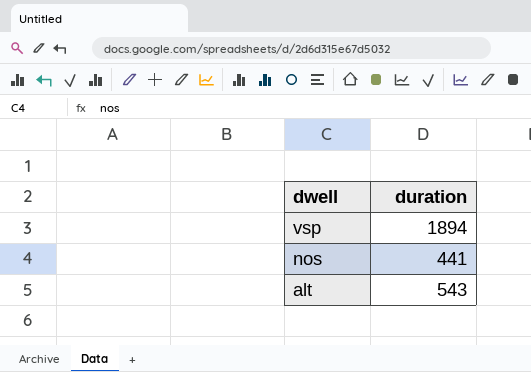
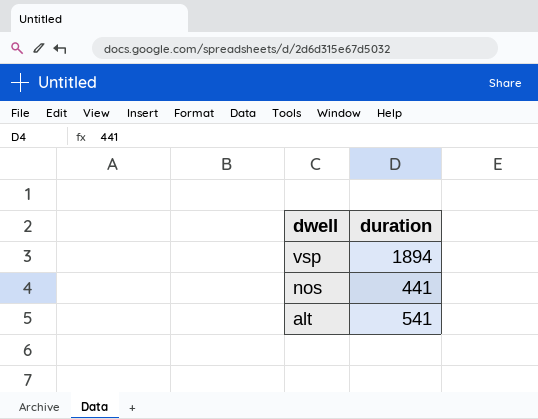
alt | duration: 543 -> 541

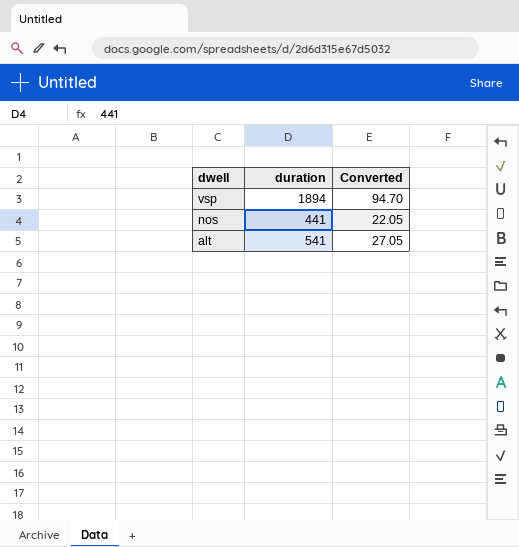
column Converted | formula: none -> [duration] * 0.05

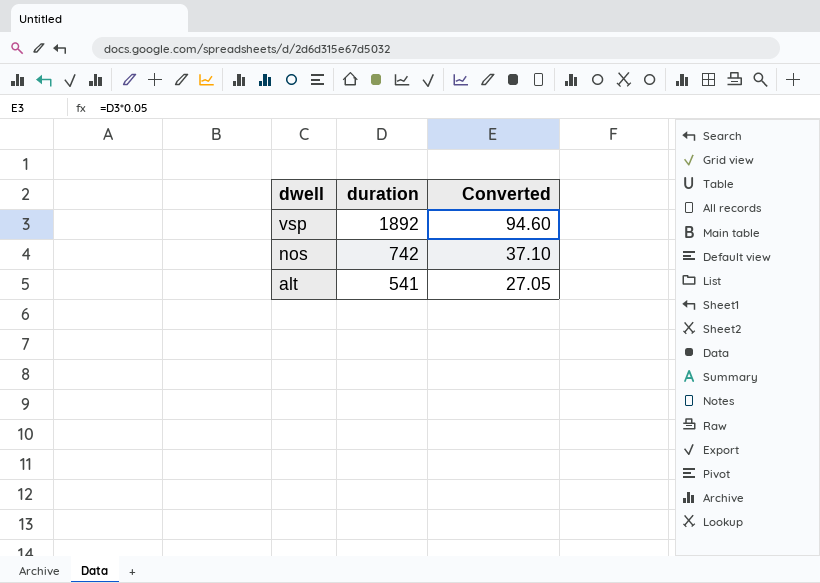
vsp | duration: 1894 -> 1892
vsp | Converted: 94.70 -> 94.60
nos | duration: 441 -> 742
nos | Converted: 22.05 -> 37.10

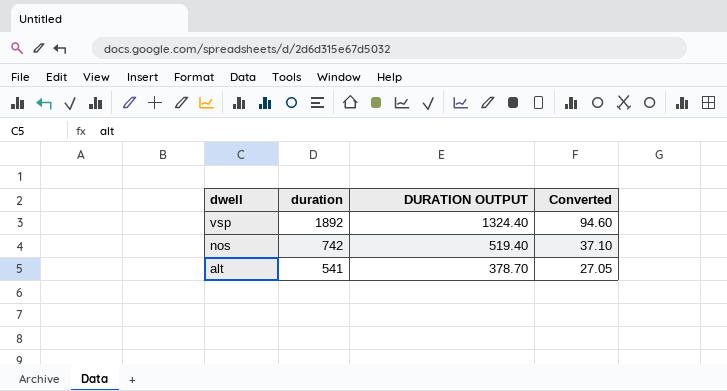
column DURATION OUTPUT | formula: none -> [duration] * 0.7

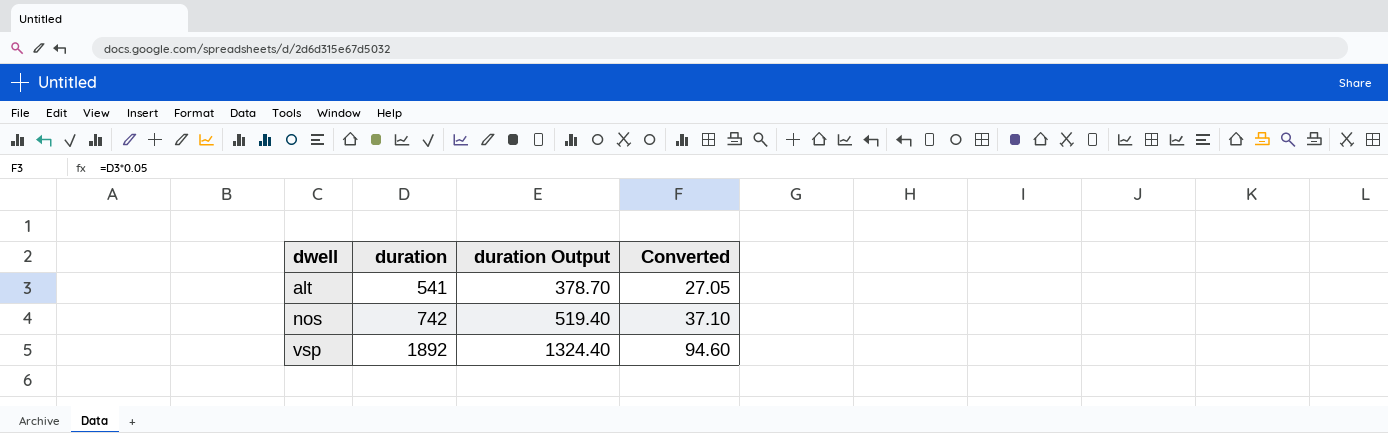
row order: dwell descending -> dwell ascending
column name: DURATION OUTPUT -> duration Output

